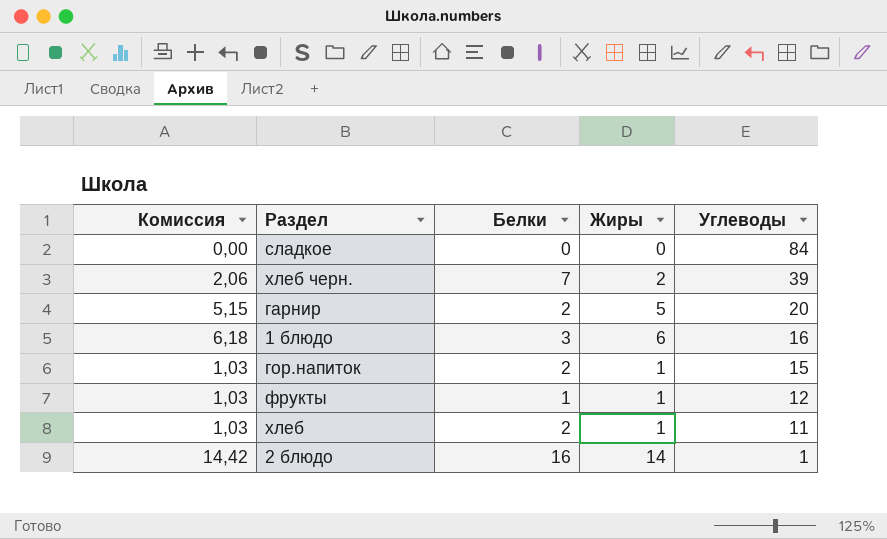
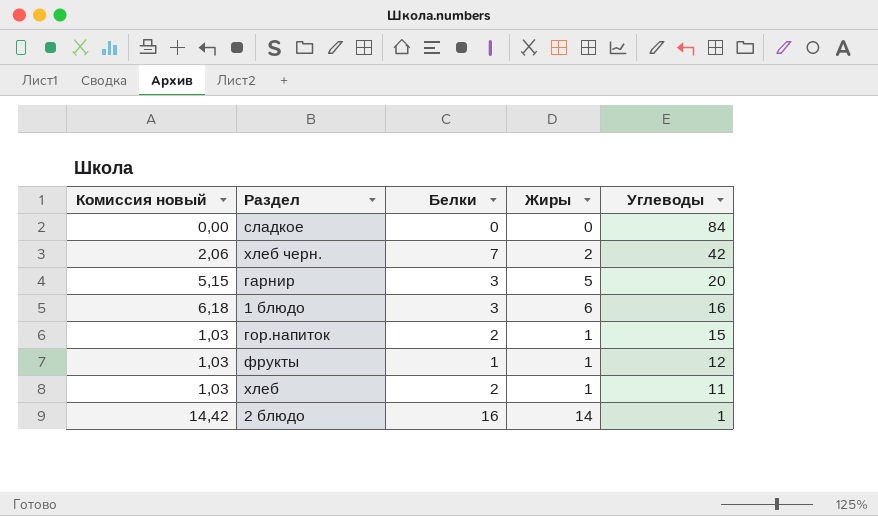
column name: Комиссия -> Комиссия новый
хлеб черн. | Углеводы: 39 -> 42
гарнир | Белки: 2 -> 3

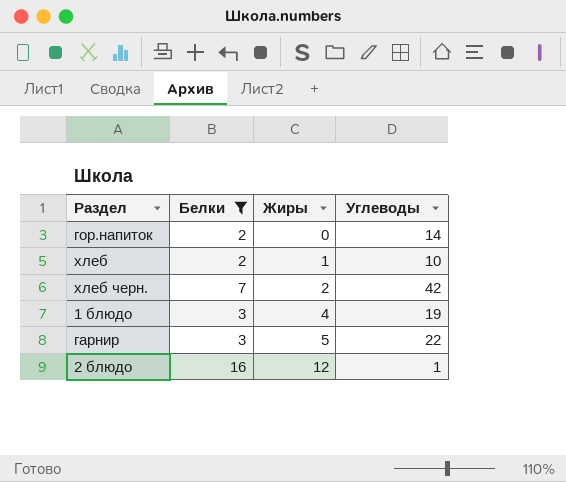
filter: none -> Белки >= 2
row order: Углеводы descending -> Жиры ascending
column Комиссия новый | formula: [Жиры] * 1,03 -> none
гор.напиток | Жиры: 1 -> 0
гор.напиток | Углеводы: 15 -> 14
хлеб | Углеводы: 11 -> 10
1 блюдо | Жиры: 6 -> 4
1 блюдо | Углеводы: 16 -> 19
гарнир | Углеводы: 20 -> 22
2 блюдо | Жиры: 14 -> 12

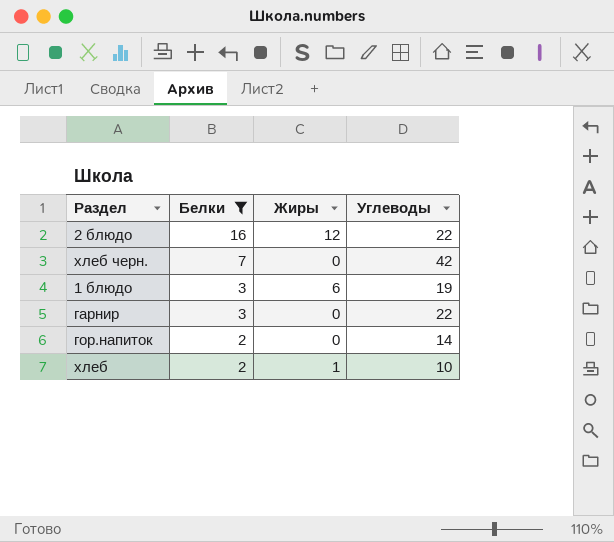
row order: Жиры ascending -> Белки descending
2 блюдо | Углеводы: 1 -> 22
хлеб черн. | Жиры: 2 -> 0
1 блюдо | Жиры: 4 -> 6
гарнир | Жиры: 5 -> 0

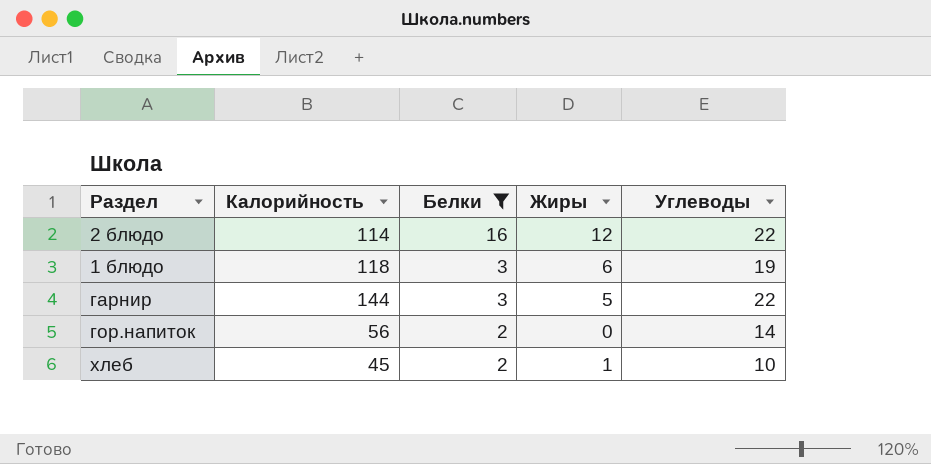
column Калорийность | position: none -> 2
row хлеб черн.: 7 | 0 | 42 -> none
гарнир | Жиры: 0 -> 5

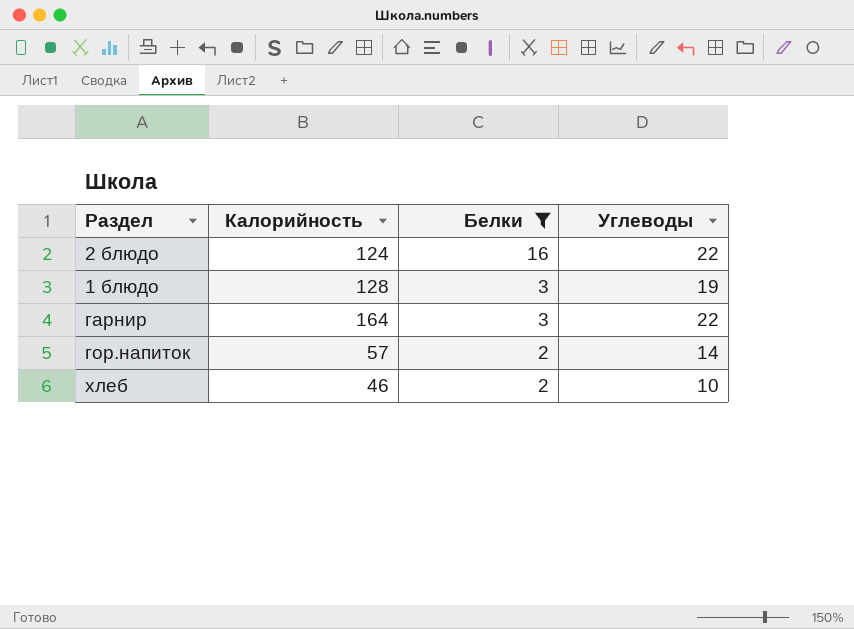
column Жиры | position: 4 -> none
2 блюдо | Калорийность: 114 -> 124
1 блюдо | Калорийность: 118 -> 128
гарнир | Калорийность: 144 -> 164
гор.напиток | Калорийность: 56 -> 57
хлеб | Калорийность: 45 -> 46

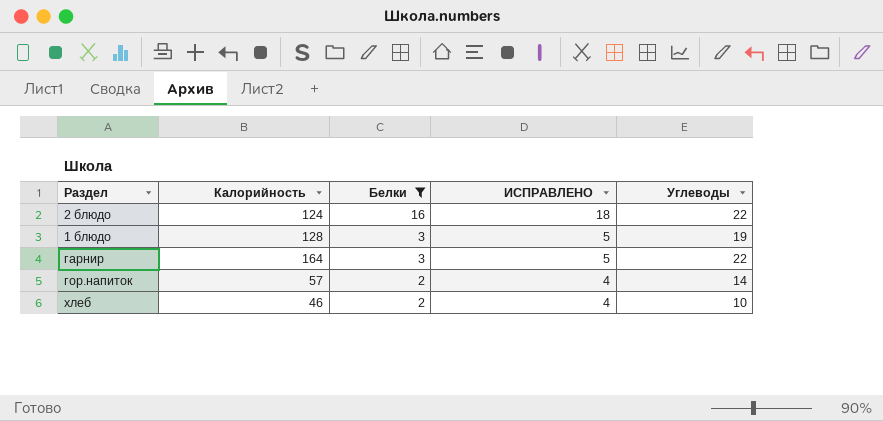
column ИСПРАВЛЕНО | formula: none -> [Белки] + 2

